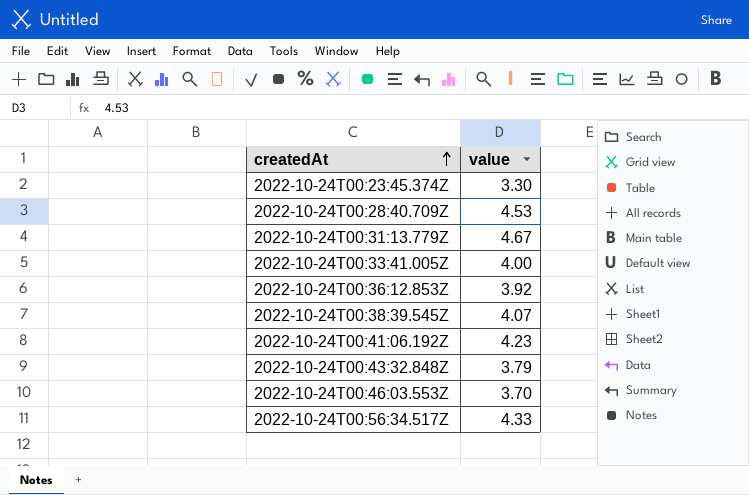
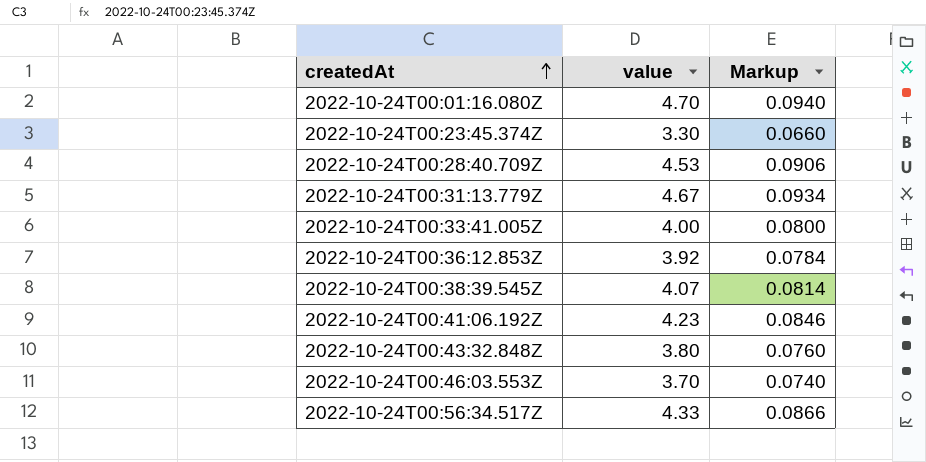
column Markup | formula: none -> [value] * 0.02
row 2022-10-24T00:01:16.080Z: none -> 4.70 | 0.0940
2022-10-24T00:43:32.848Z | value: 3.79 -> 3.80

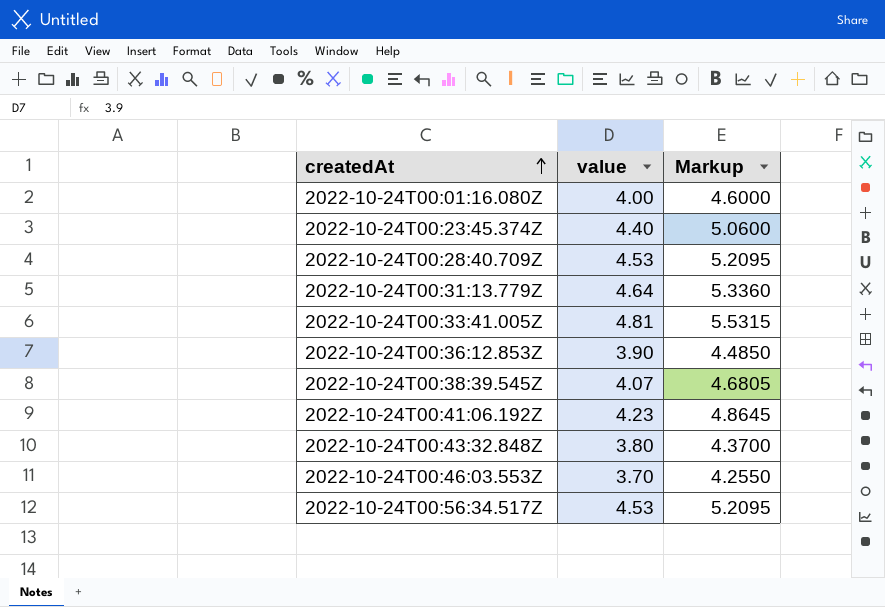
column Markup | formula: [value] * 0.02 -> [value] * 1.15
2022-10-24T00:01:16.080Z | value: 4.70 -> 4.00
2022-10-24T00:23:45.374Z | value: 3.30 -> 4.40
2022-10-24T00:31:13.779Z | value: 4.67 -> 4.64
2022-10-24T00:33:41.005Z | value: 4.00 -> 4.81
2022-10-24T00:36:12.853Z | value: 3.92 -> 3.90
2022-10-24T00:56:34.517Z | value: 4.33 -> 4.53

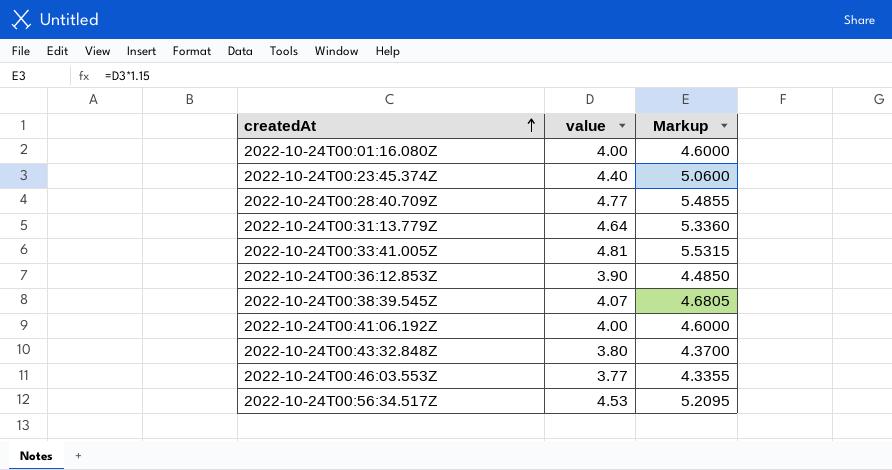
2022-10-24T00:28:40.709Z | value: 4.53 -> 4.77
2022-10-24T00:28:40.709Z | Markup: 5.2095 -> 5.4855
2022-10-24T00:41:06.192Z | value: 4.23 -> 4.00
2022-10-24T00:41:06.192Z | Markup: 4.8645 -> 4.6000
2022-10-24T00:46:03.553Z | value: 3.70 -> 3.77
2022-10-24T00:46:03.553Z | Markup: 4.2550 -> 4.3355

